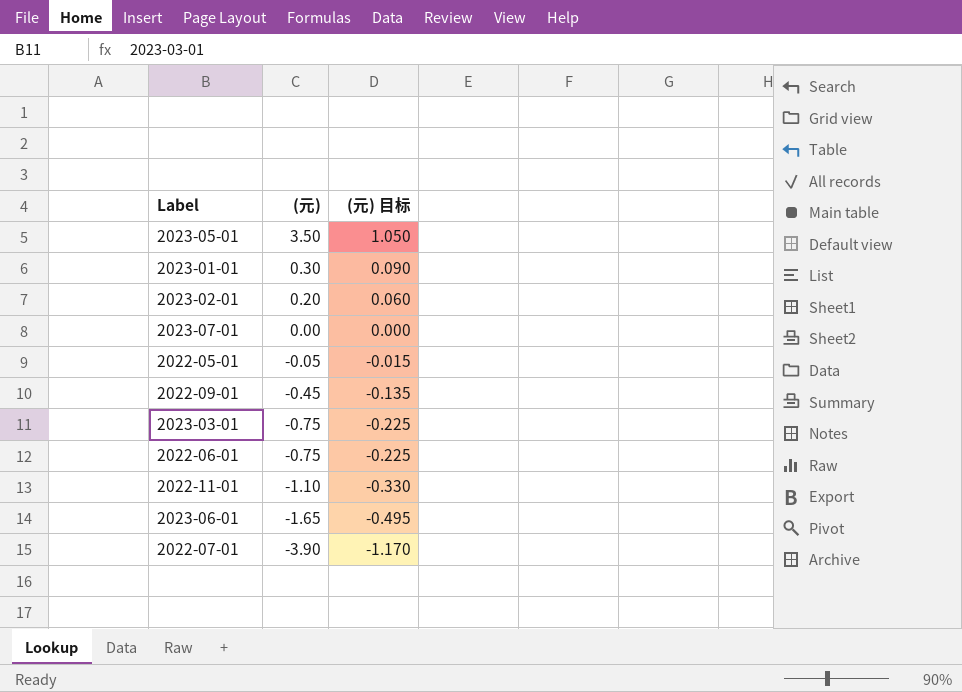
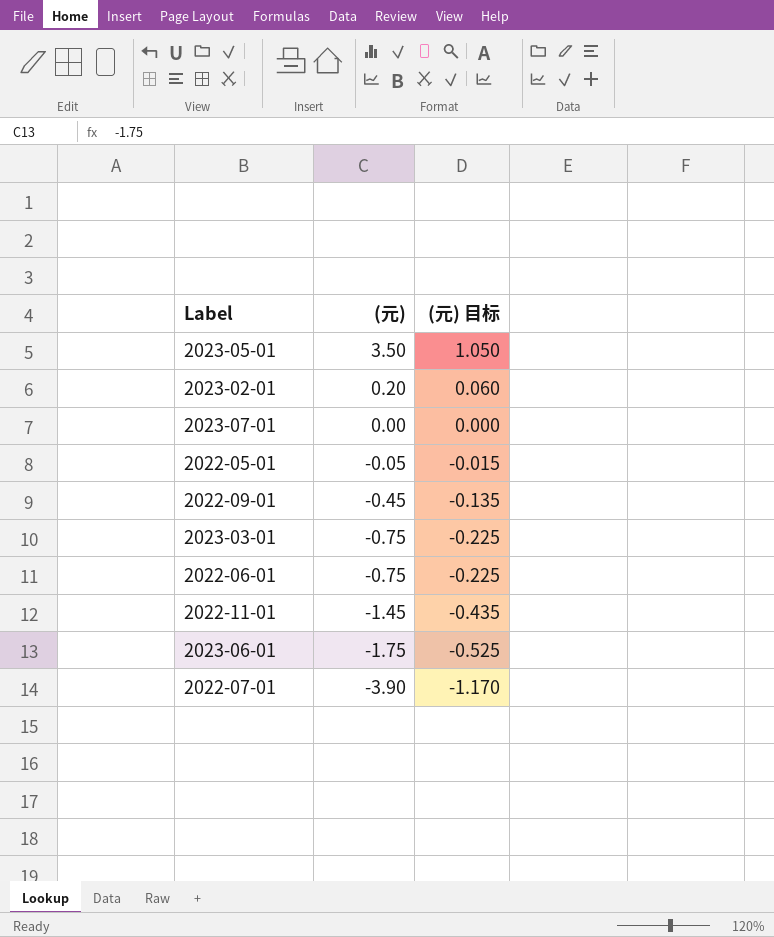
row 2023-01-01: 0.30 | 0.090 -> none
2022-11-01 | (元): -1.10 -> -1.45
2022-11-01 | (元) 目标: -0.330 -> -0.435
2023-06-01 | (元): -1.65 -> -1.75
2023-06-01 | (元) 目标: -0.495 -> -0.525

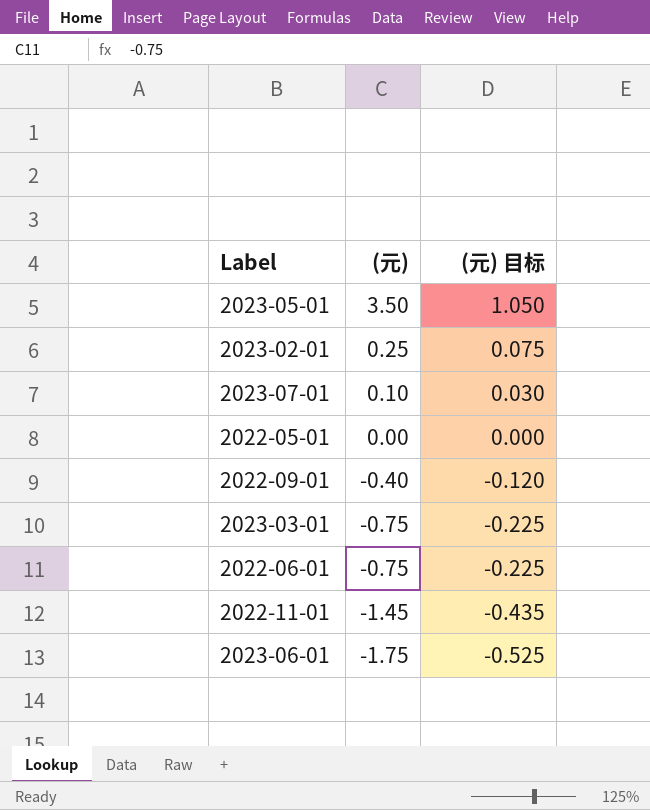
row 2022-07-01: -3.90 | -1.170 -> none
2023-02-01 | (元): 0.20 -> 0.25
2023-02-01 | (元) 目标: 0.060 -> 0.075
2023-07-01 | (元): 0.00 -> 0.10
2023-07-01 | (元) 目标: 0.000 -> 0.030
2022-05-01 | (元): -0.05 -> 0.00
2022-05-01 | (元) 目标: -0.015 -> 0.000
2022-09-01 | (元): -0.45 -> -0.40
2022-09-01 | (元) 目标: -0.135 -> -0.120

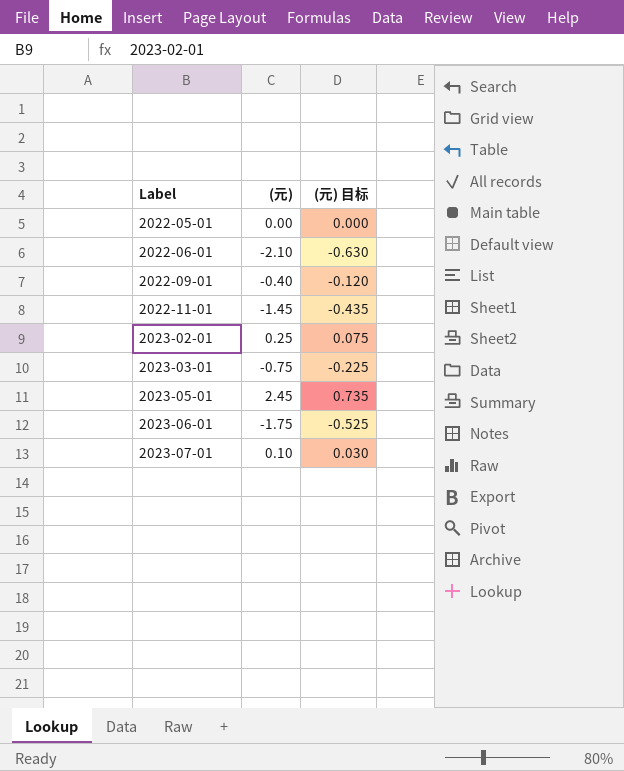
row order: (元) descending -> Label ascending
2022-06-01 | (元): -0.75 -> -2.10
2022-06-01 | (元) 目标: -0.225 -> -0.630
2023-05-01 | (元): 3.50 -> 2.45
2023-05-01 | (元) 目标: 1.050 -> 0.735

